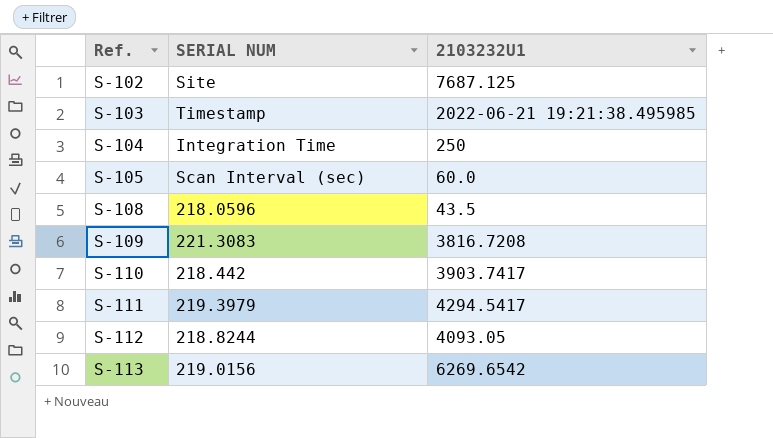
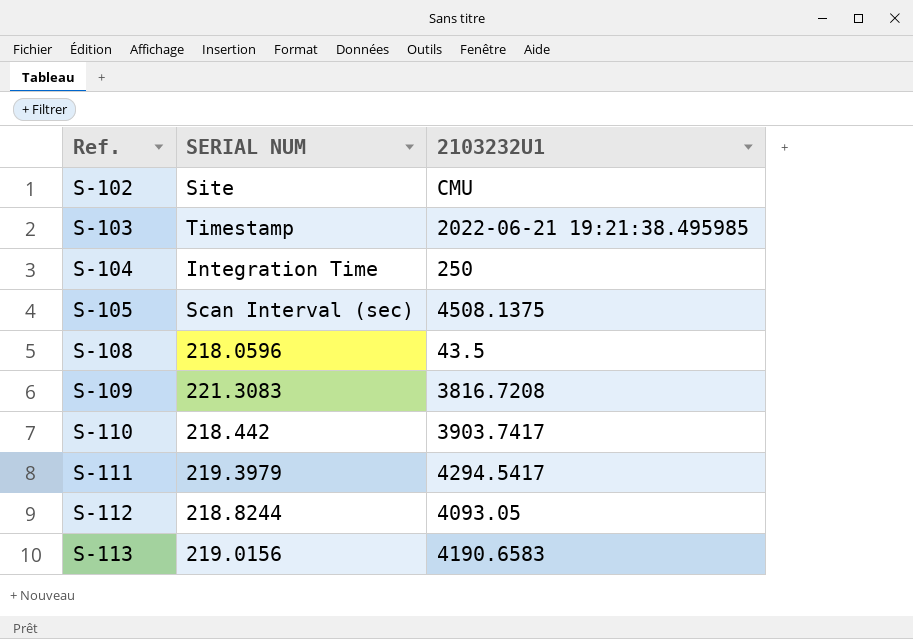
S-102 | 2103232U1: 7687.125 -> CMU
S-105 | 2103232U1: 60.0 -> 4508.1375
S-113 | 2103232U1: 6269.6542 -> 4190.6583

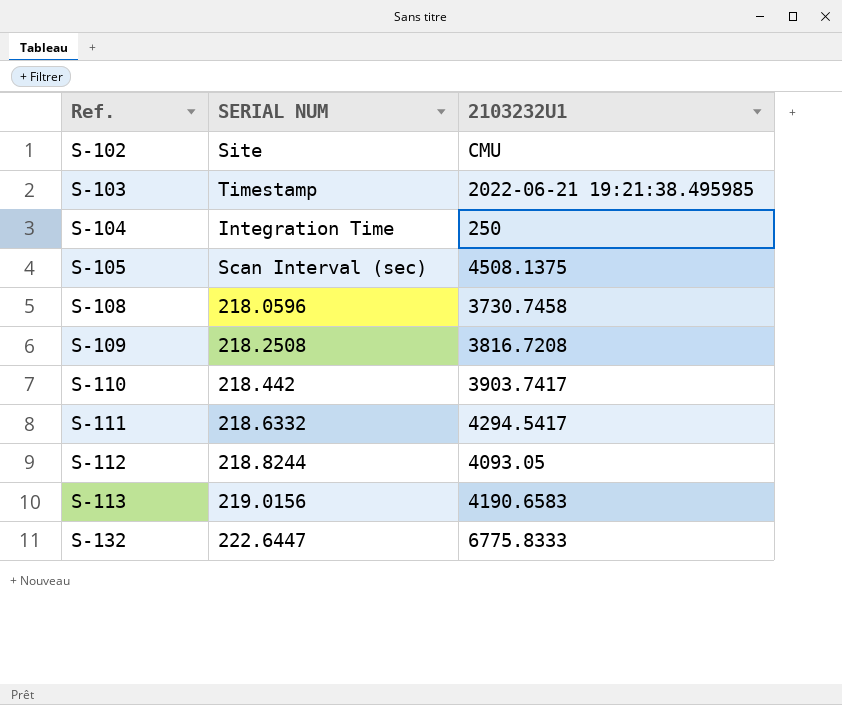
S-108 | 2103232U1: 43.5 -> 3730.7458
S-109 | SERIAL NUM: 221.3083 -> 218.2508
S-111 | SERIAL NUM: 219.3979 -> 218.6332
row S-132: none -> 222.6447 | 6775.8333

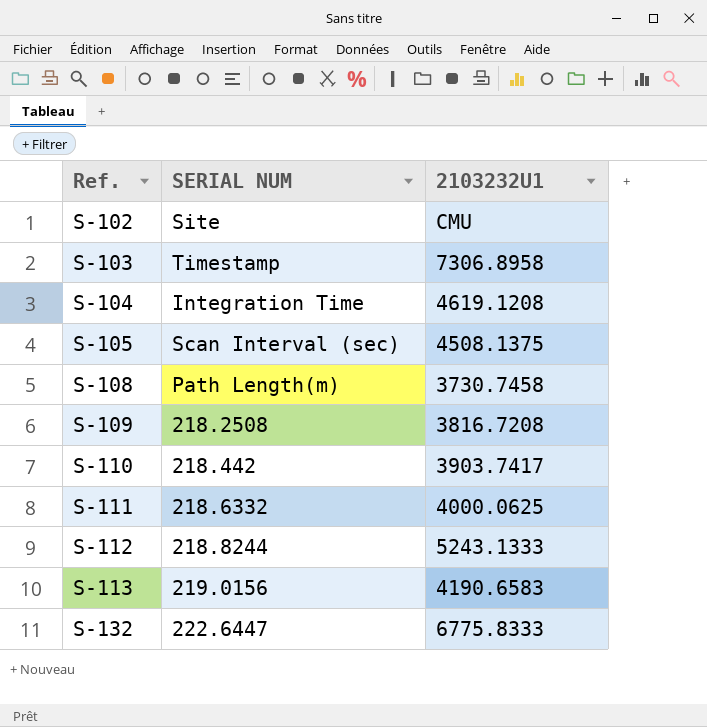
S-103 | 2103232U1: 2022-06-21 19:21:38.495985 -> 7306.8958
S-104 | 2103232U1: 250 -> 4619.1208
S-108 | SERIAL NUM: 218.0596 -> Path Length(m)
S-111 | 2103232U1: 4294.5417 -> 4000.0625
S-112 | 2103232U1: 4093.05 -> 5243.1333

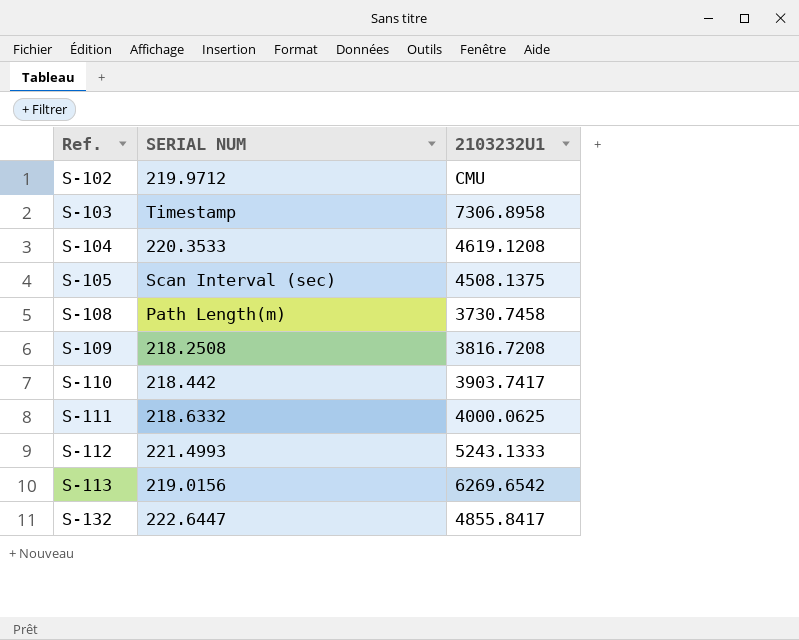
S-102 | SERIAL NUM: Site -> 219.9712
S-104 | SERIAL NUM: Integration Time -> 220.3533
S-112 | SERIAL NUM: 218.8244 -> 221.4993
S-113 | 2103232U1: 4190.6583 -> 6269.6542
S-132 | 2103232U1: 6775.8333 -> 4855.8417

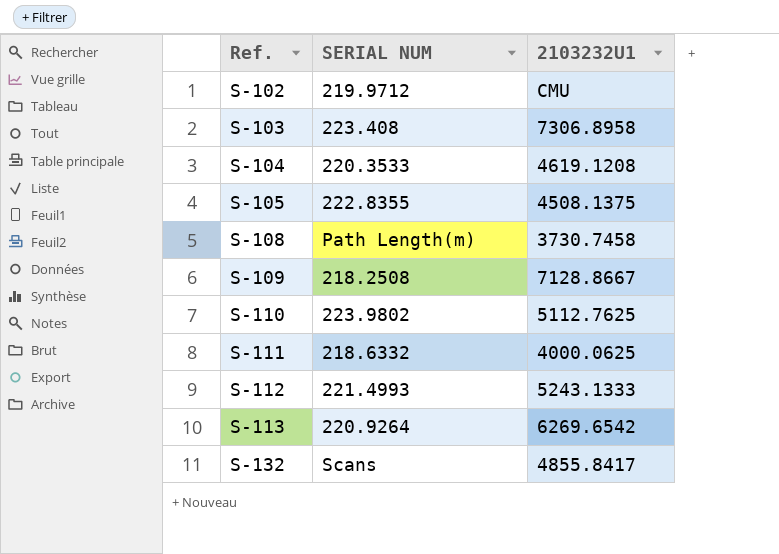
S-103 | SERIAL NUM: Timestamp -> 223.408
S-105 | SERIAL NUM: Scan Interval (sec) -> 222.8355
S-109 | 2103232U1: 3816.7208 -> 7128.8667
S-110 | SERIAL NUM: 218.442 -> 223.9802
S-110 | 2103232U1: 3903.7417 -> 5112.7625
S-113 | SERIAL NUM: 219.0156 -> 220.9264
S-132 | SERIAL NUM: 222.6447 -> Scans

